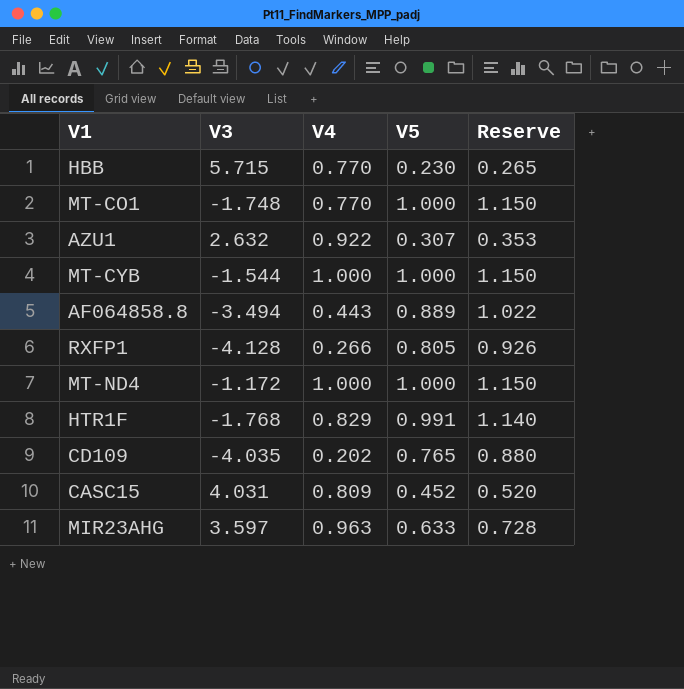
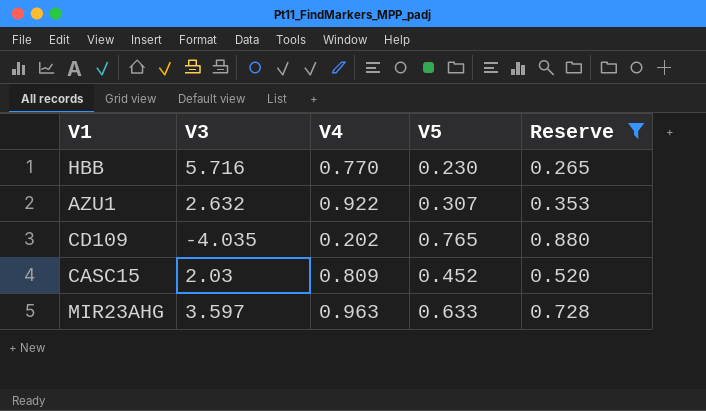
filter: none -> Reserve <= 0.880
HBB | V3: 5.715 -> 5.716
CASC15 | V3: 4.031 -> 2.03

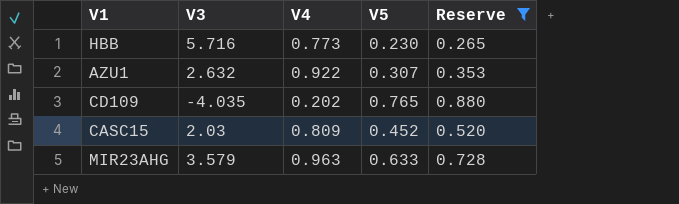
HBB | V4: 0.770 -> 0.773
MIR23AHG | V3: 3.597 -> 3.579

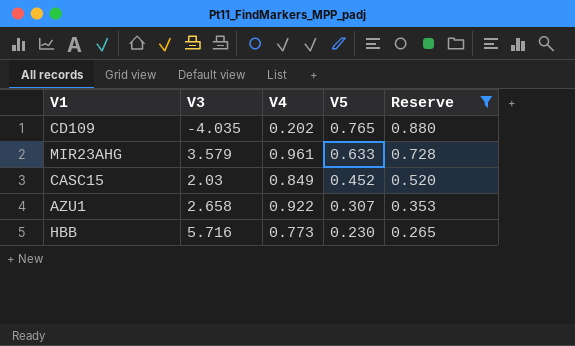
row order: none -> V5 descending
MIR23AHG | V4: 0.963 -> 0.961
CASC15 | V4: 0.809 -> 0.849
AZU1 | V3: 2.632 -> 2.658

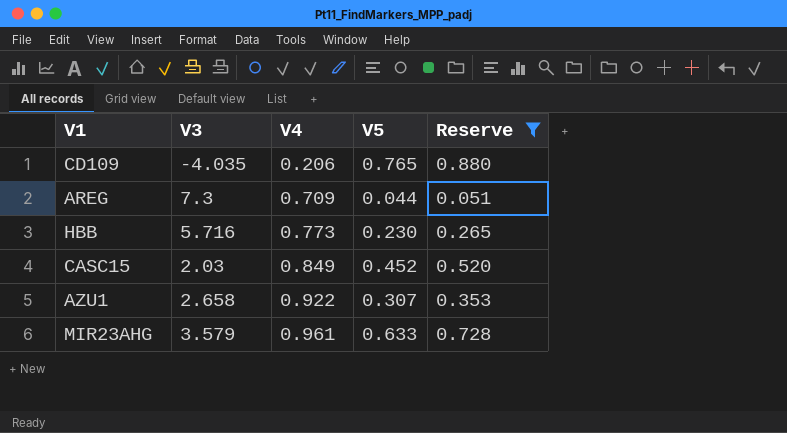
row order: V5 descending -> V4 ascending
CD109 | V4: 0.202 -> 0.206
row AREG: none -> 7.3 | 0.709 | 0.044 | 0.051

